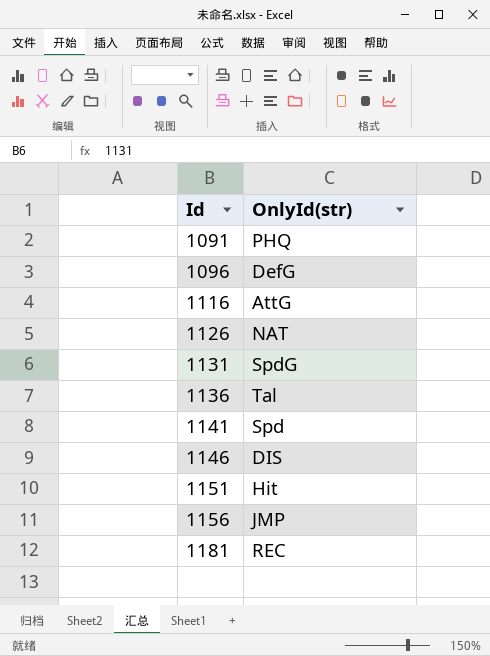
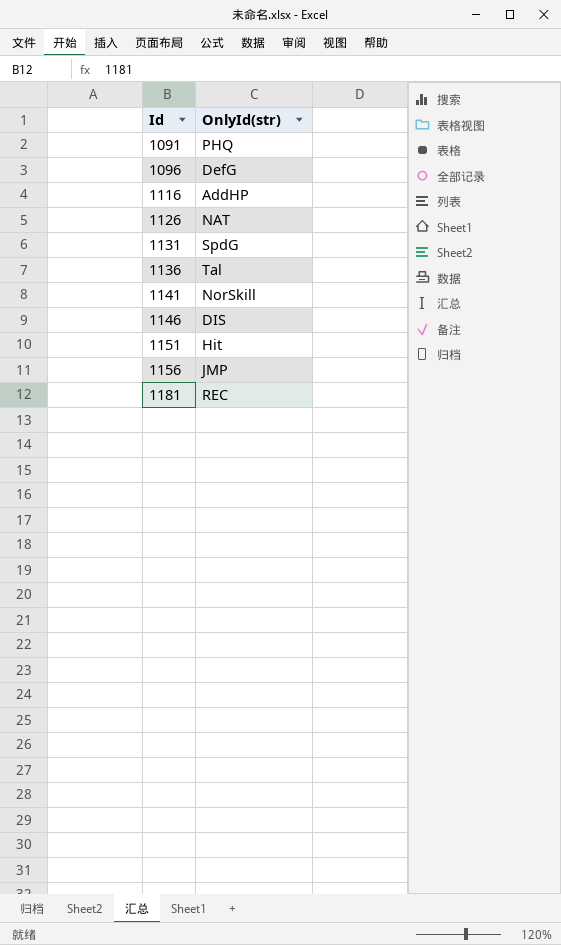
1116 | OnlyId(str): AttG -> AddHP
1141 | OnlyId(str): Spd -> NorSkill

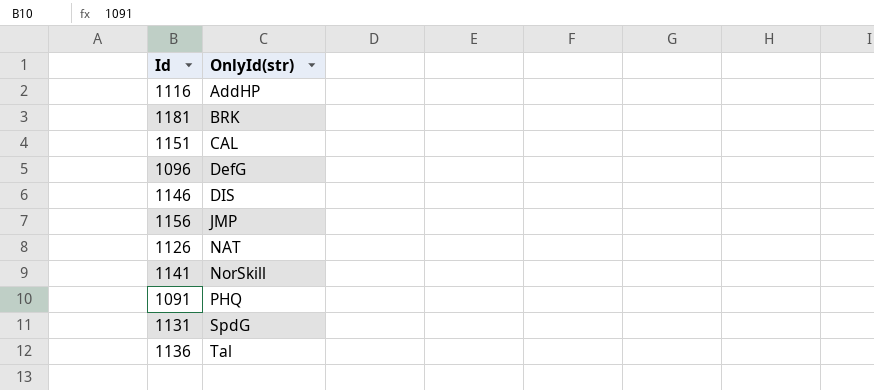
row order: Id ascending -> OnlyId(str) ascending
1181 | OnlyId(str): REC -> BRK
1151 | OnlyId(str): Hit -> CAL

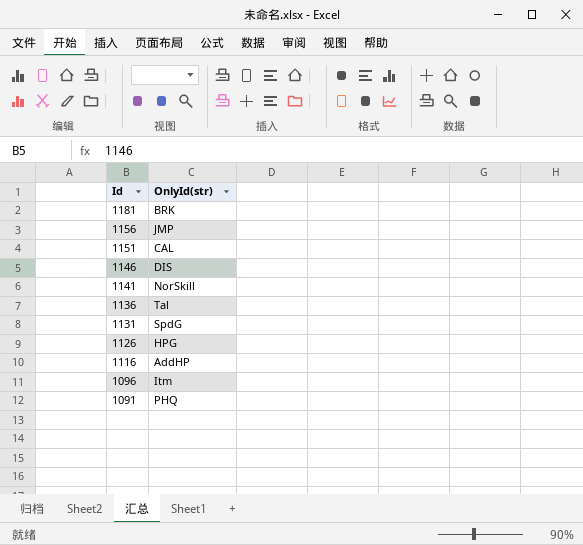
row order: OnlyId(str) ascending -> Id descending
1126 | OnlyId(str): NAT -> HPG
1096 | OnlyId(str): DefG -> Itm

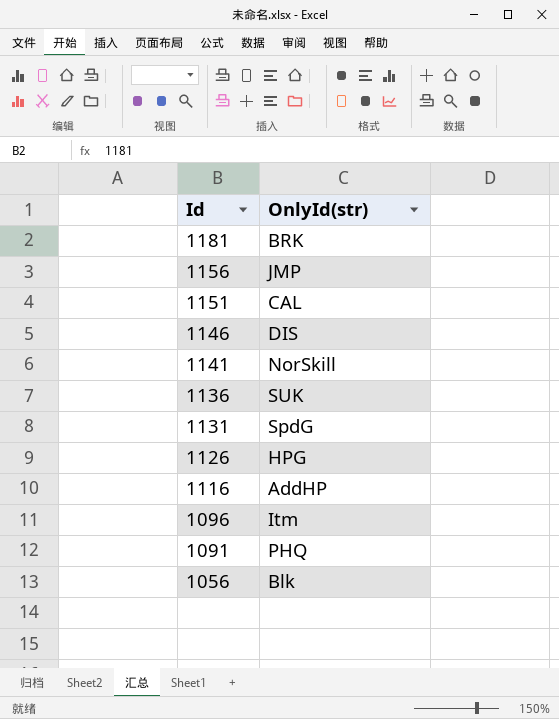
1136 | OnlyId(str): Tal -> SUK
row 1056: none -> Blk

